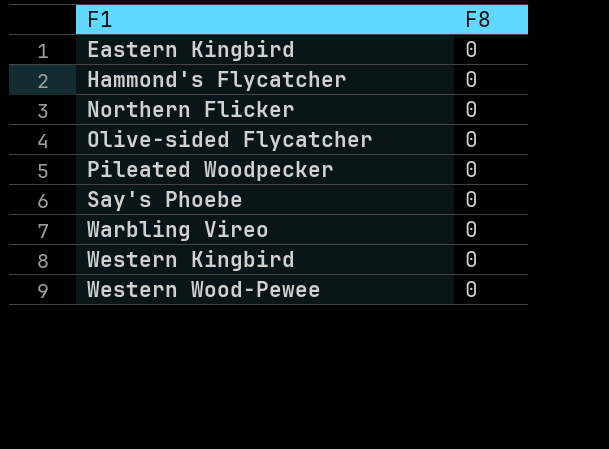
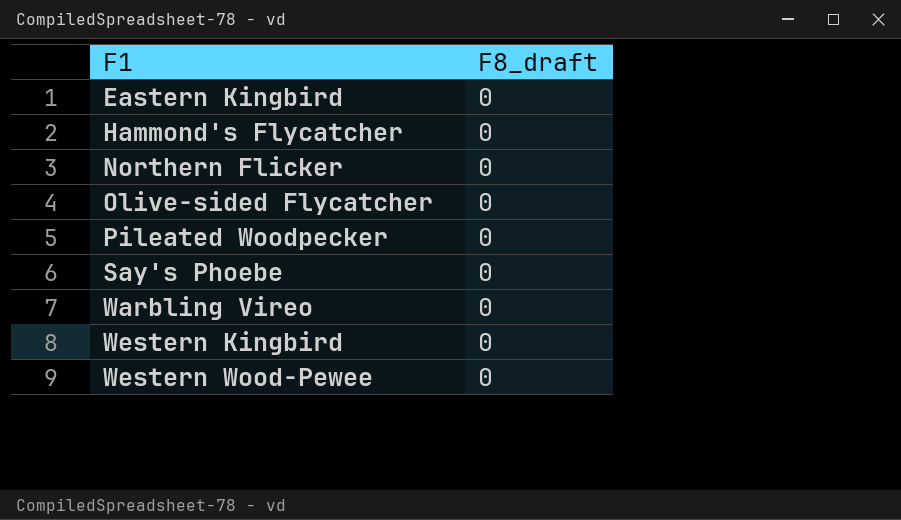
column name: F8 -> F8_draft

